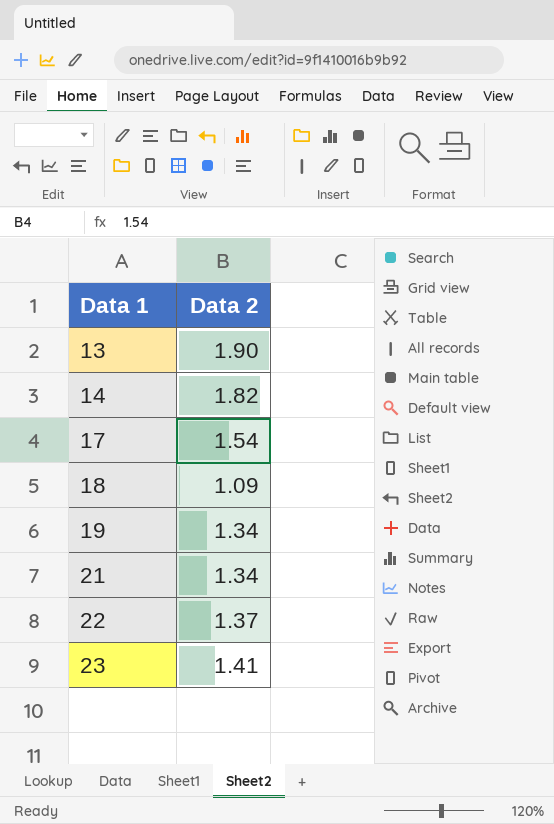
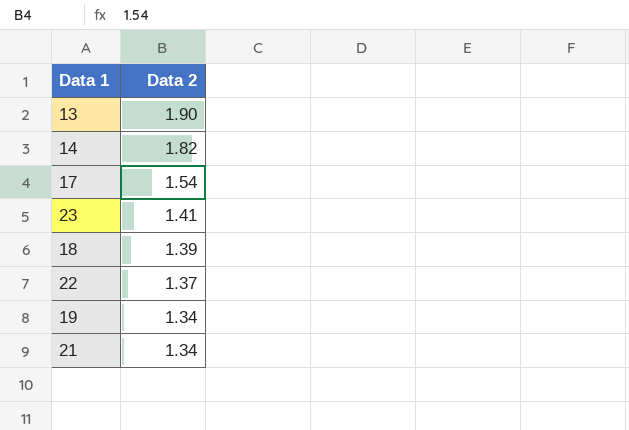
row order: Data 1 ascending -> Data 2 descending
18 | Data 2: 1.09 -> 1.39

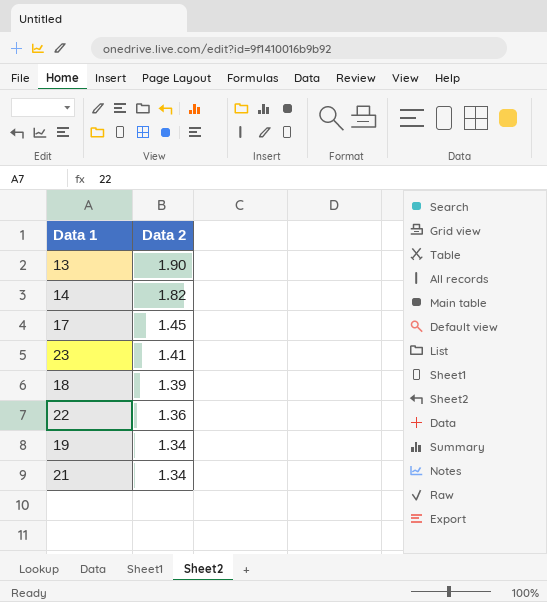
17 | Data 2: 1.54 -> 1.45
22 | Data 2: 1.37 -> 1.36

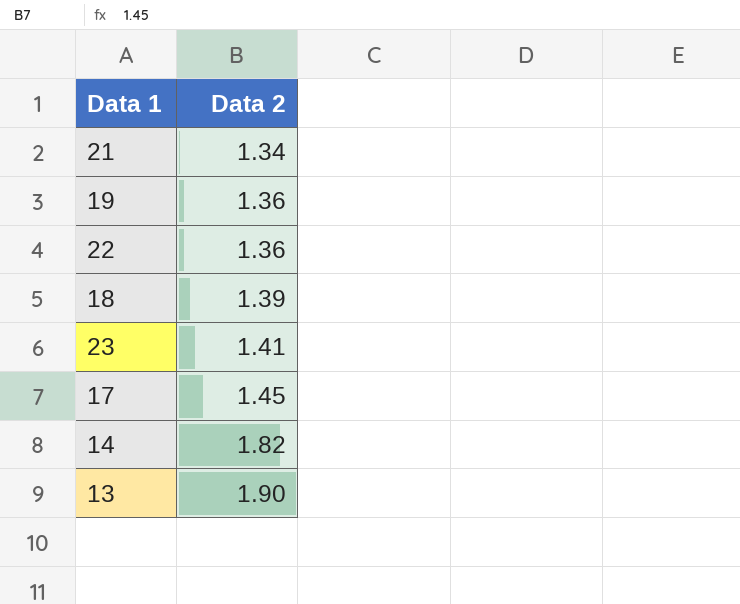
row order: Data 2 descending -> Data 2 ascending
19 | Data 2: 1.34 -> 1.36

